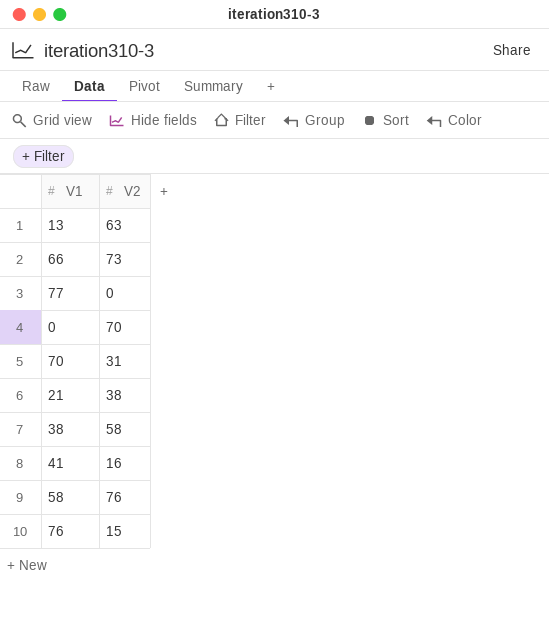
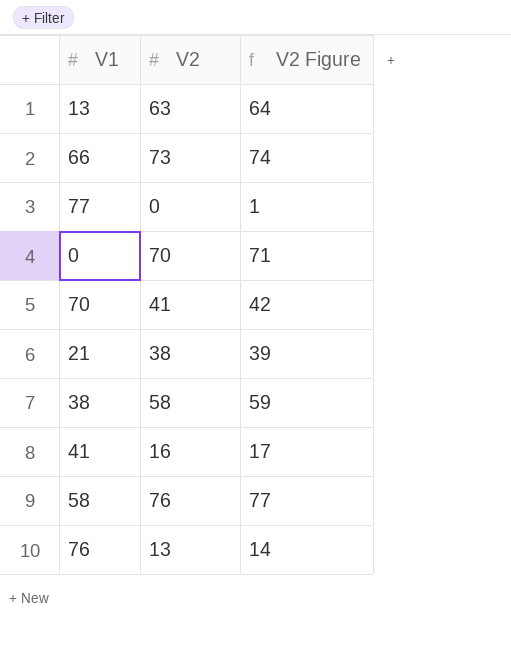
column V2 Figure | formula: none -> [V2] + 1
70 | V2: 31 -> 41
76 | V2: 15 -> 13

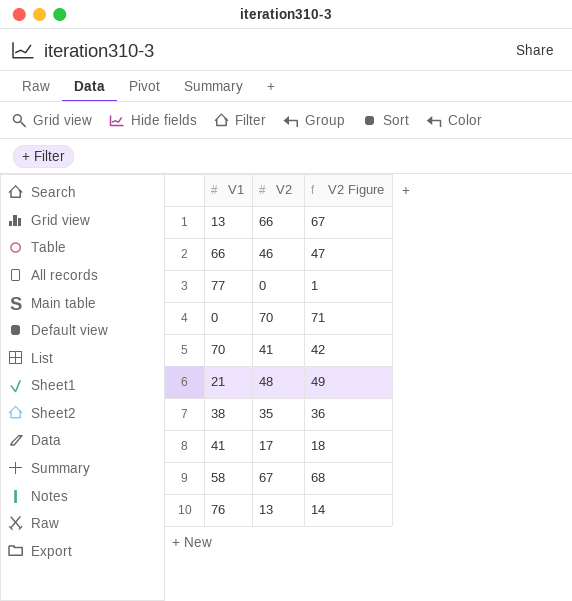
13 | V2: 63 -> 66
13 | V2 Figure: 64 -> 67
66 | V2: 73 -> 46
66 | V2 Figure: 74 -> 47
21 | V2: 38 -> 48
21 | V2 Figure: 39 -> 49
38 | V2: 58 -> 35
38 | V2 Figure: 59 -> 36
41 | V2: 16 -> 17
41 | V2 Figure: 17 -> 18
58 | V2: 76 -> 67
58 | V2 Figure: 77 -> 68

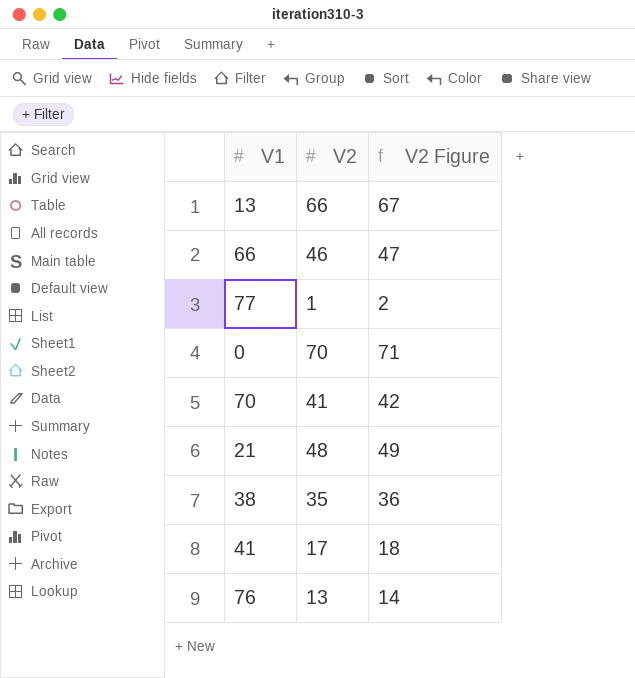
row 58: 67 | 68 -> none
77 | V2: 0 -> 1
77 | V2 Figure: 1 -> 2

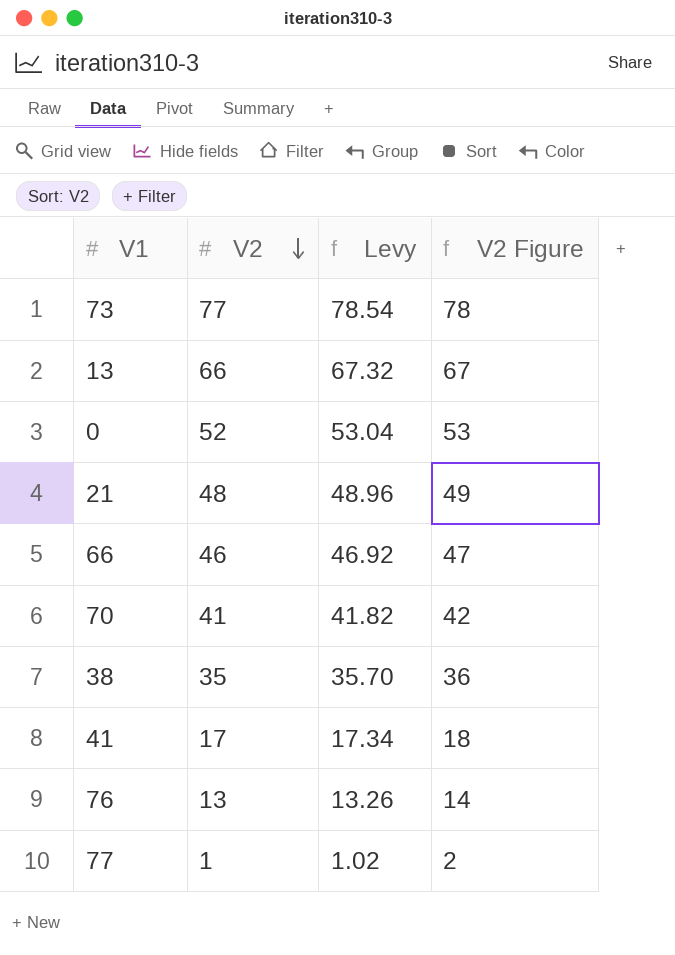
row order: none -> V2 descending
column Levy | formula: none -> [V2] * 1.02
row 73: none -> 77 | 78.54 | 78
0 | V2: 70 -> 52
0 | V2 Figure: 71 -> 53

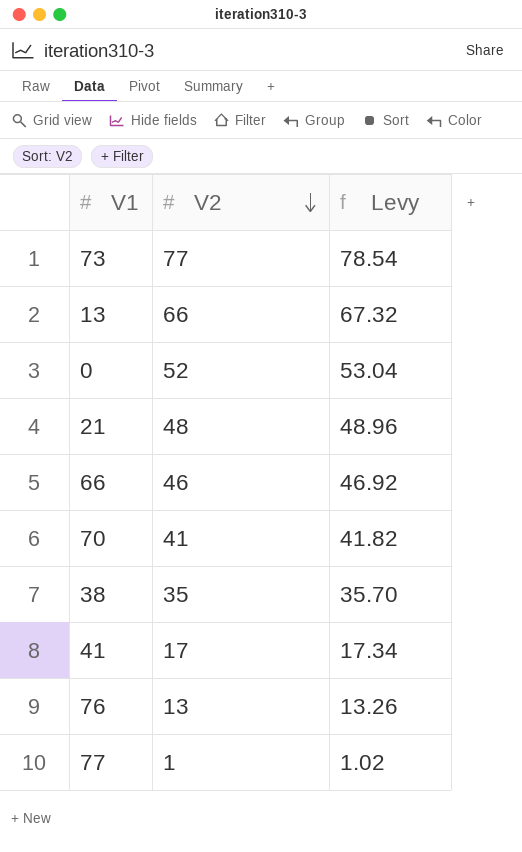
column V2 Figure | formula: [V2] + 1 -> none

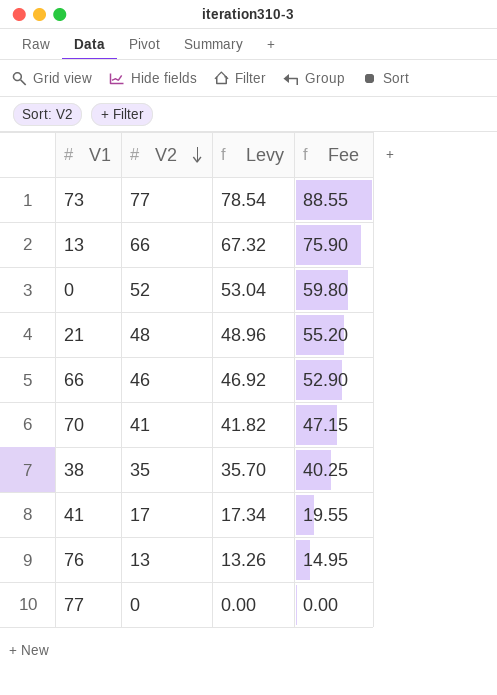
column Fee | formula: none -> [V2] * 1.15
77 | V2: 1 -> 0
77 | Levy: 1.02 -> 0.00

